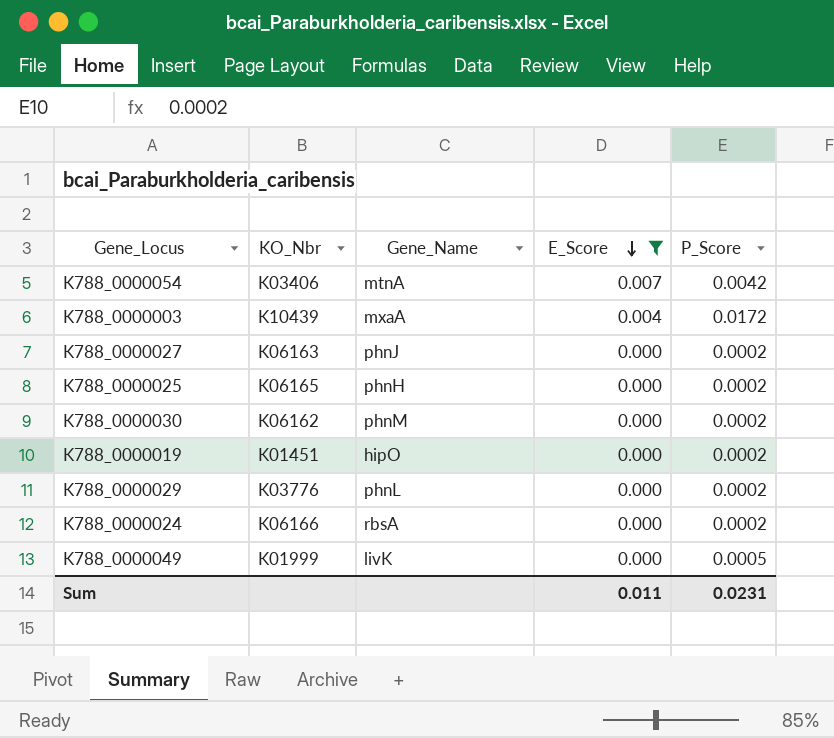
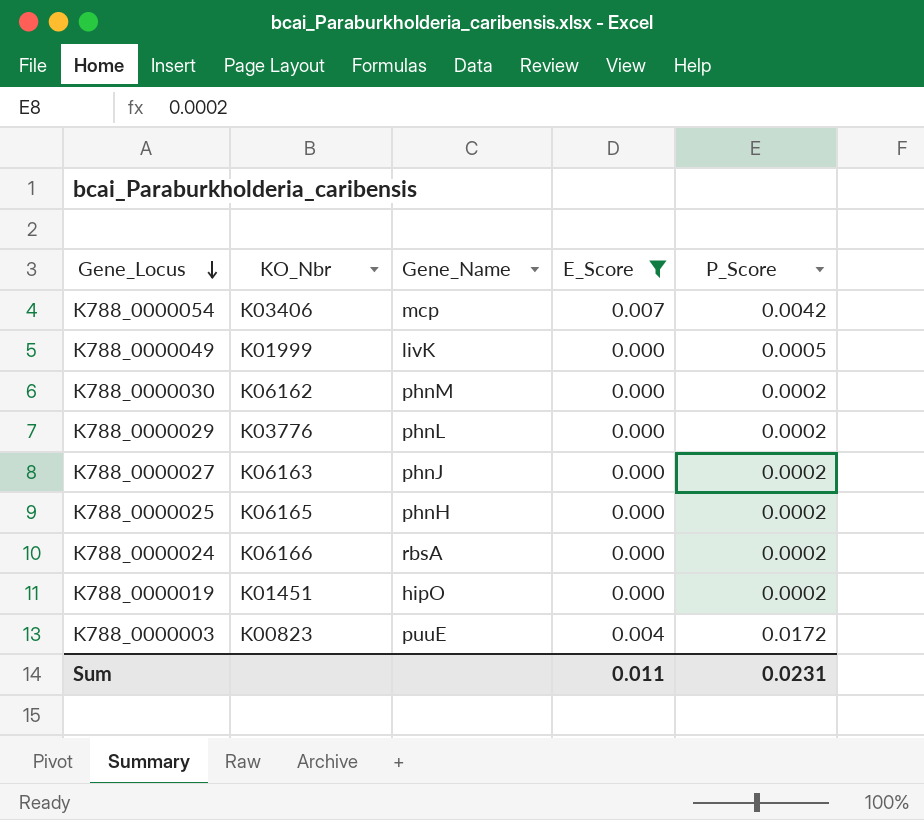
row order: E_Score descending -> Gene_Locus descending
K788_0000054 | Gene_Name: mtnA -> mcp
K788_0000003 | KO_Nbr: K10439 -> K00823
K788_0000003 | Gene_Name: mxaA -> puuE

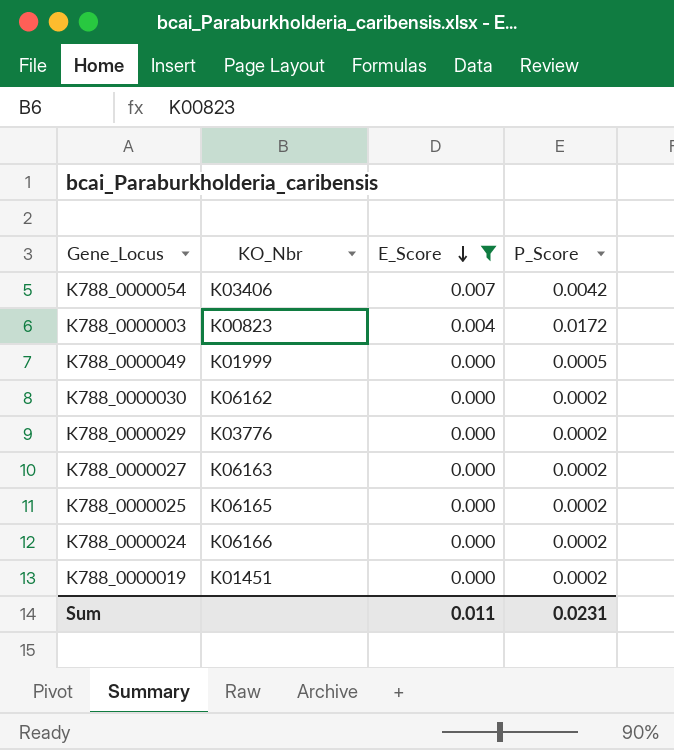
row order: Gene_Locus descending -> E_Score descending
column Gene_Name | position: 3 -> none

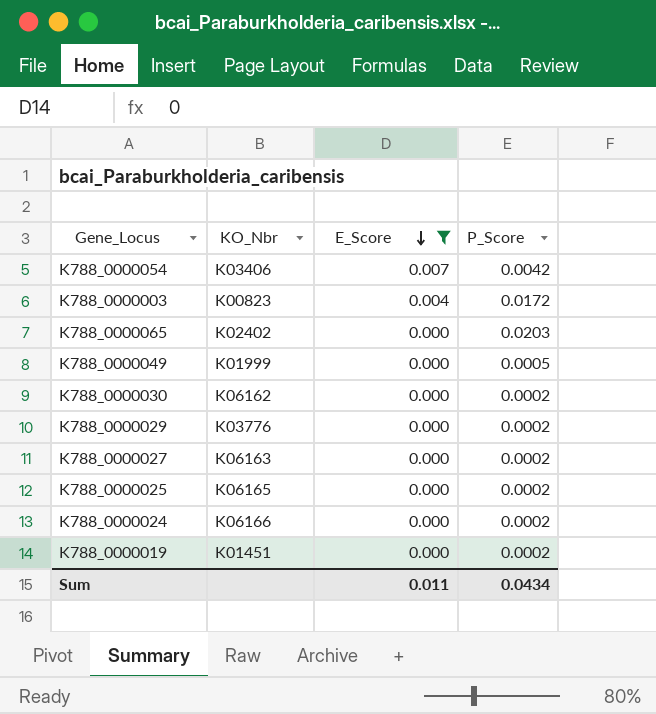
row K788_0000065: none -> K02402 | 0.000 | 0.0203
Sum | P_Score: 0.0231 -> 0.0434

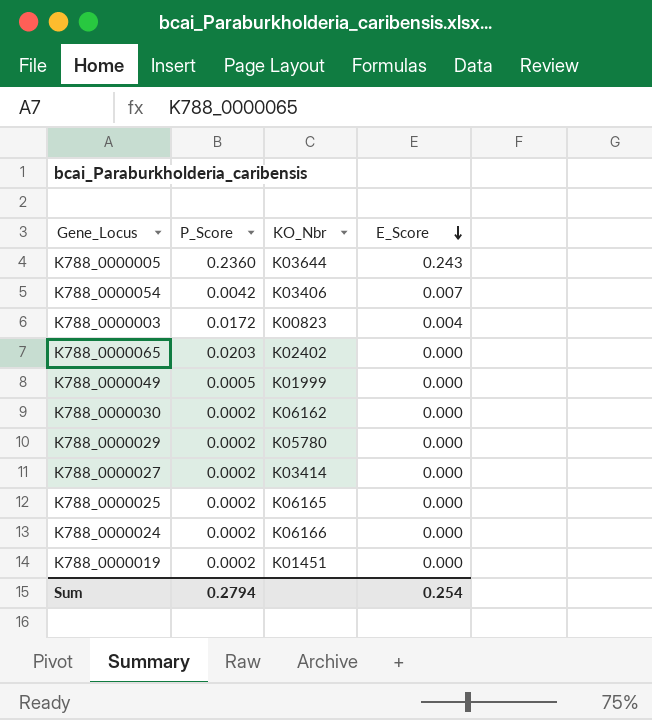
filter: E_Score != 0.243 -> none
column P_Score | position: 4 -> 2
K788_0000029 | KO_Nbr: K03776 -> K05780
K788_0000027 | KO_Nbr: K06163 -> K03414
Sum | P_Score: 0.0434 -> 0.2794
Sum | E_Score: 0.011 -> 0.254

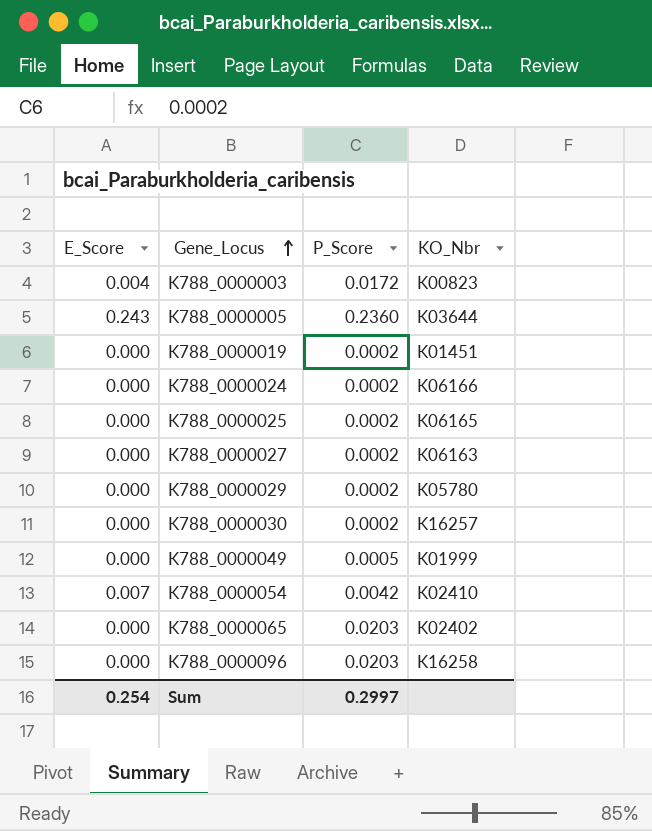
row order: E_Score descending -> Gene_Locus ascending
column E_Score | position: 4 -> 1
K788_0000027 | KO_Nbr: K03414 -> K06163
K788_0000030 | KO_Nbr: K06162 -> K16257
K788_0000054 | KO_Nbr: K03406 -> K02410
row K788_0000096: none -> 0.000 | 0.0203 | K16258
Sum | P_Score: 0.2794 -> 0.2997

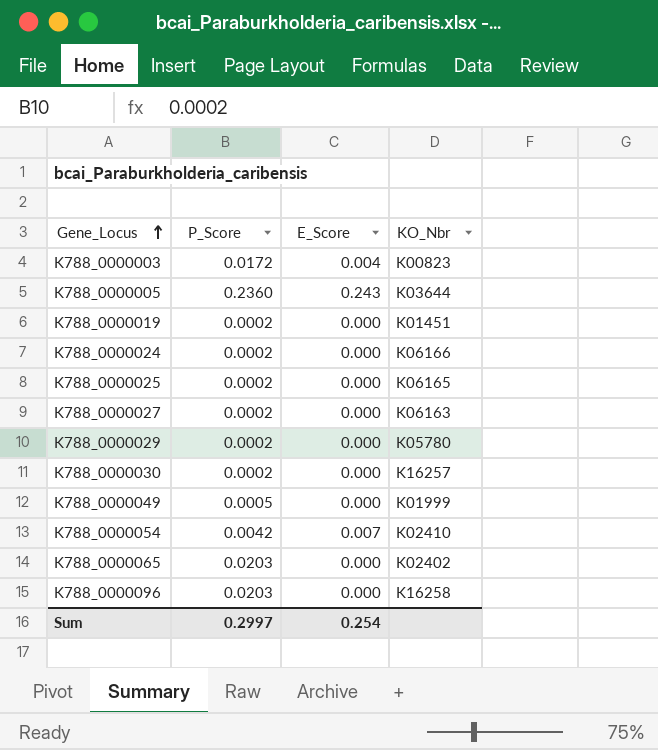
column E_Score | position: 1 -> 3

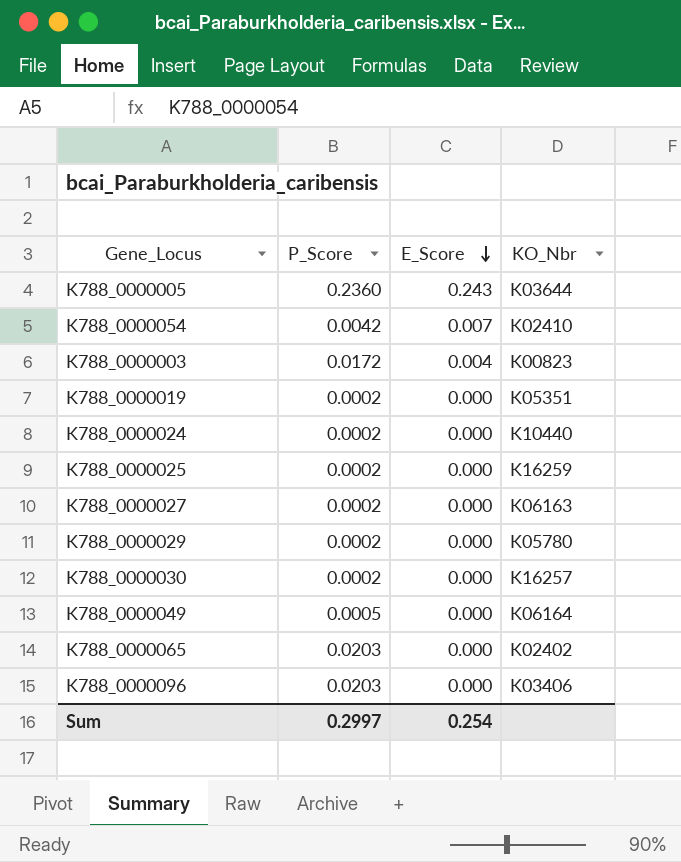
row order: Gene_Locus ascending -> E_Score descending
K788_0000019 | KO_Nbr: K01451 -> K05351
K788_0000024 | KO_Nbr: K06166 -> K10440
K788_0000025 | KO_Nbr: K06165 -> K16259
K788_0000049 | KO_Nbr: K01999 -> K06164
K788_0000096 | KO_Nbr: K16258 -> K03406

